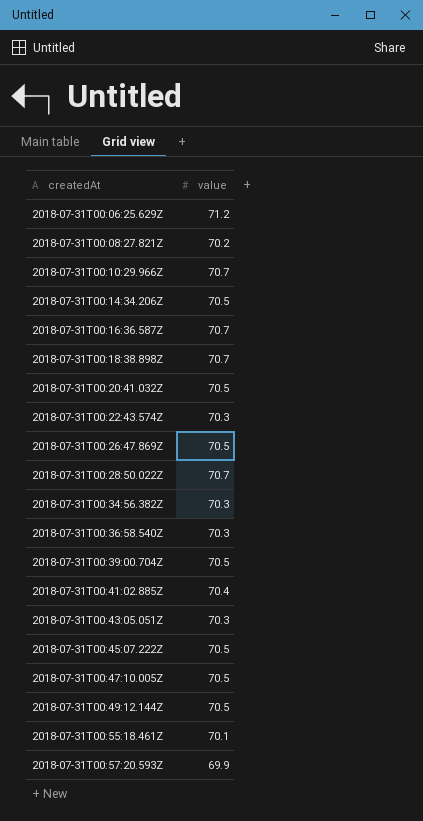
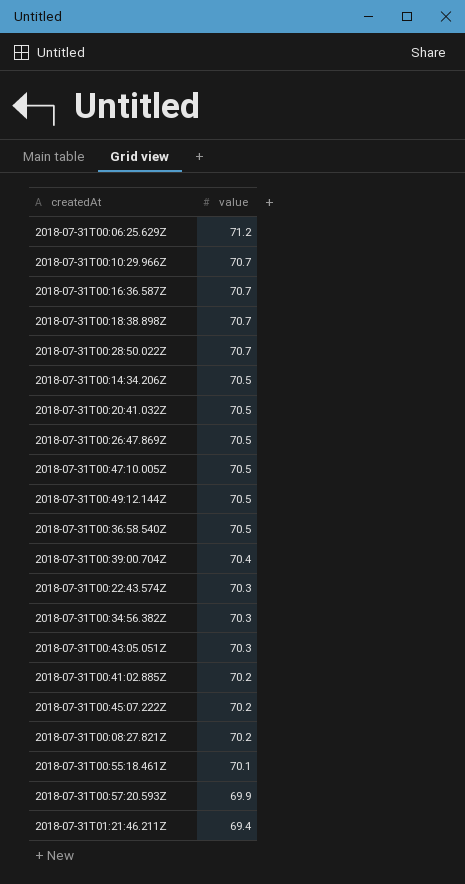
row order: createdAt ascending -> value descending
2018-07-31T00:36:58.540Z | value: 70.3 -> 70.5
2018-07-31T00:39:00.704Z | value: 70.5 -> 70.4
2018-07-31T00:41:02.885Z | value: 70.4 -> 70.2
2018-07-31T00:45:07.222Z | value: 70.5 -> 70.2
row 2018-07-31T01:21:46.211Z: none -> 69.4

